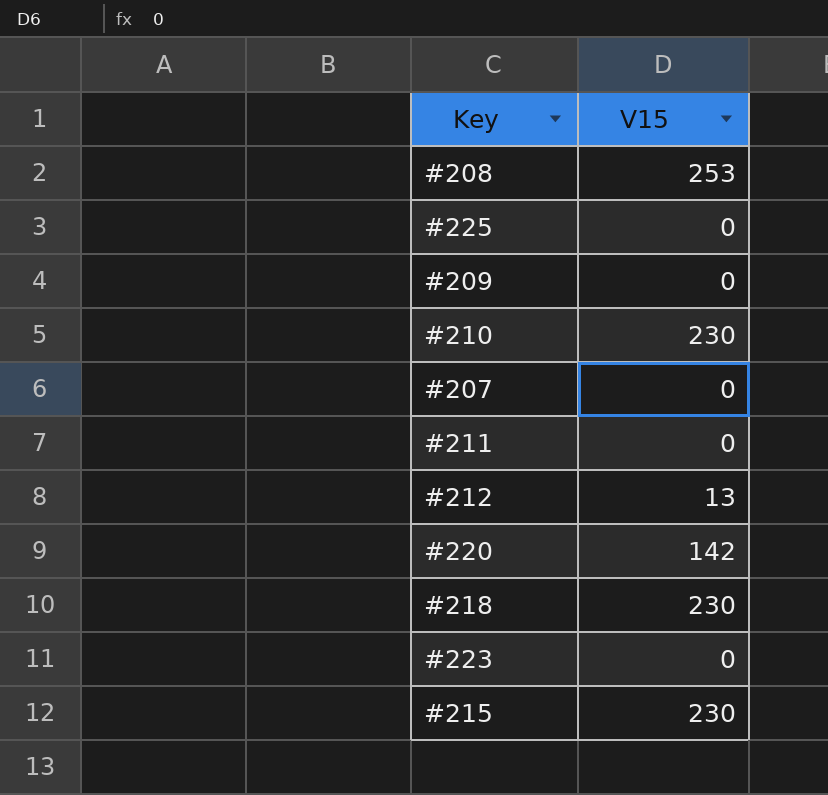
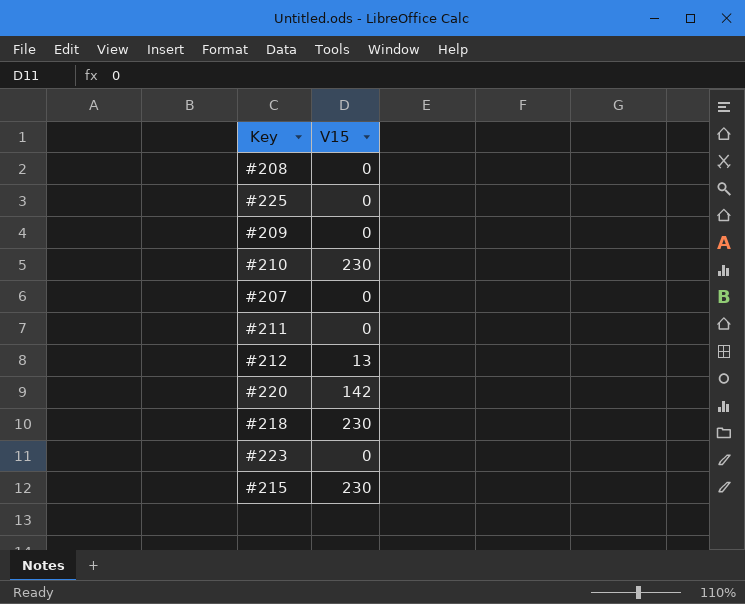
#208 | V15: 253 -> 0

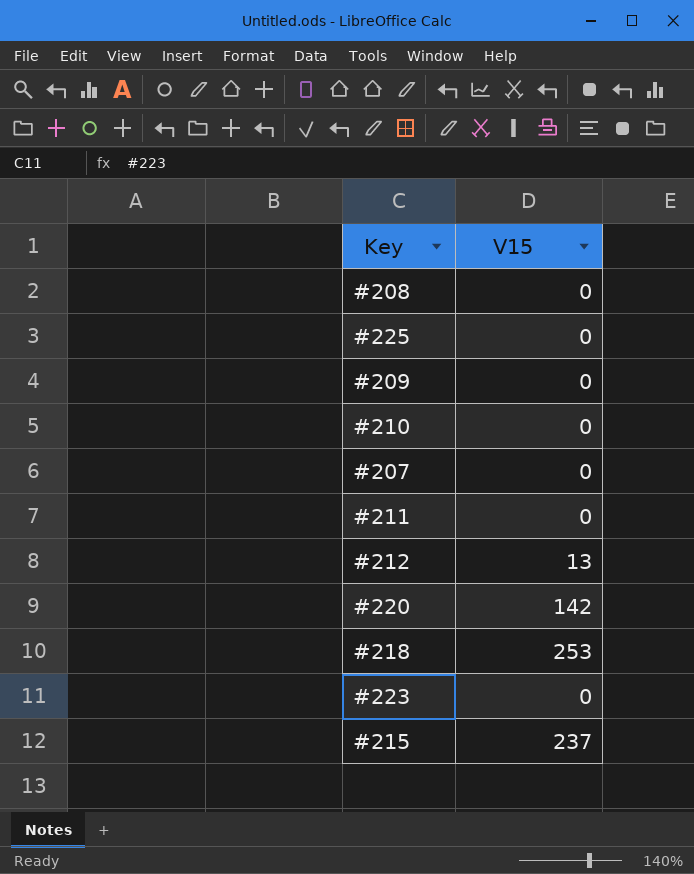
#210 | V15: 230 -> 0
#218 | V15: 230 -> 253
#215 | V15: 230 -> 237

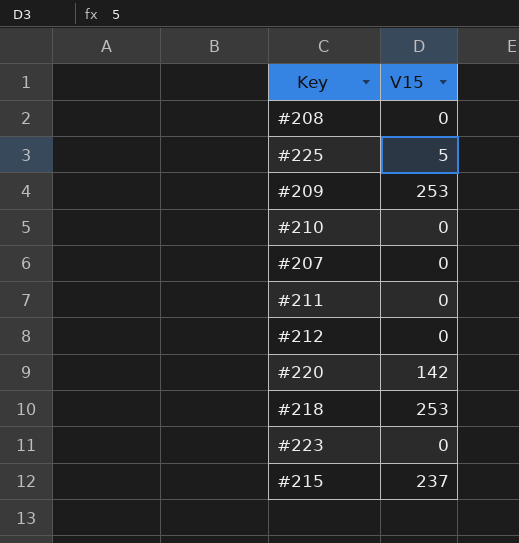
#225 | V15: 0 -> 5
#209 | V15: 0 -> 253
#212 | V15: 13 -> 0

